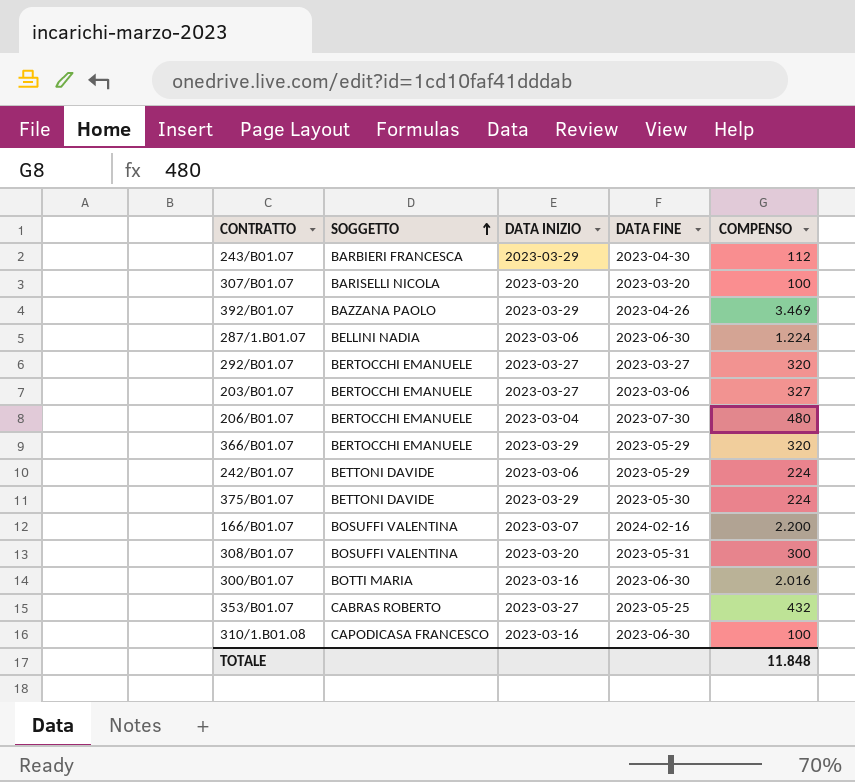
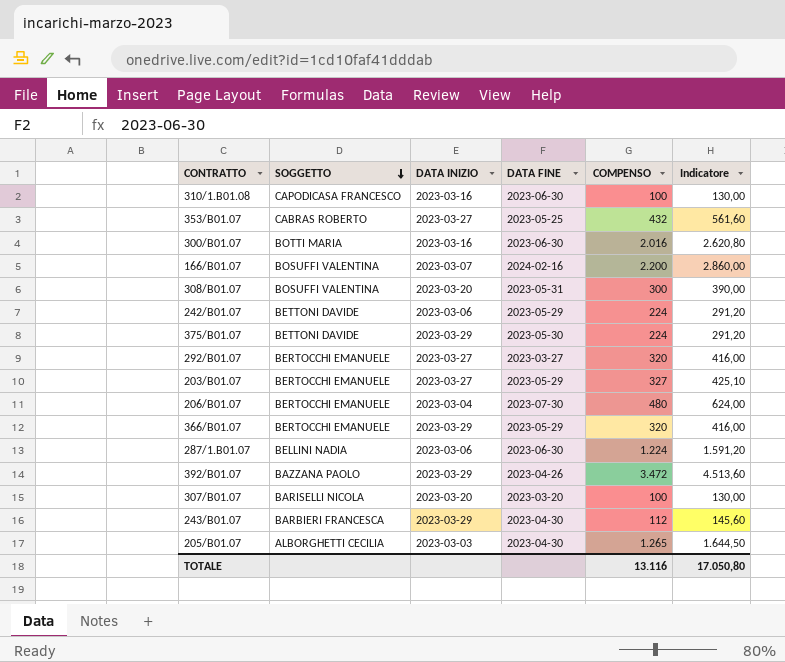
row order: SOGGETTO ascending -> SOGGETTO descending
column Indicatore | formula: none -> [COMPENSO] * 1,3
203/B01.07 | DATA FINE: 2023-03-06 -> 2023-05-29
392/B01.07 | COMPENSO: 3.469 -> 3.472
row 205/B01.07: none -> ALBORGHETTI CECILIA | 2023-03-03 | 2023-04-30 | 1.265 | 1.644,50
TOTALE | COMPENSO: 11.848 -> 13.116

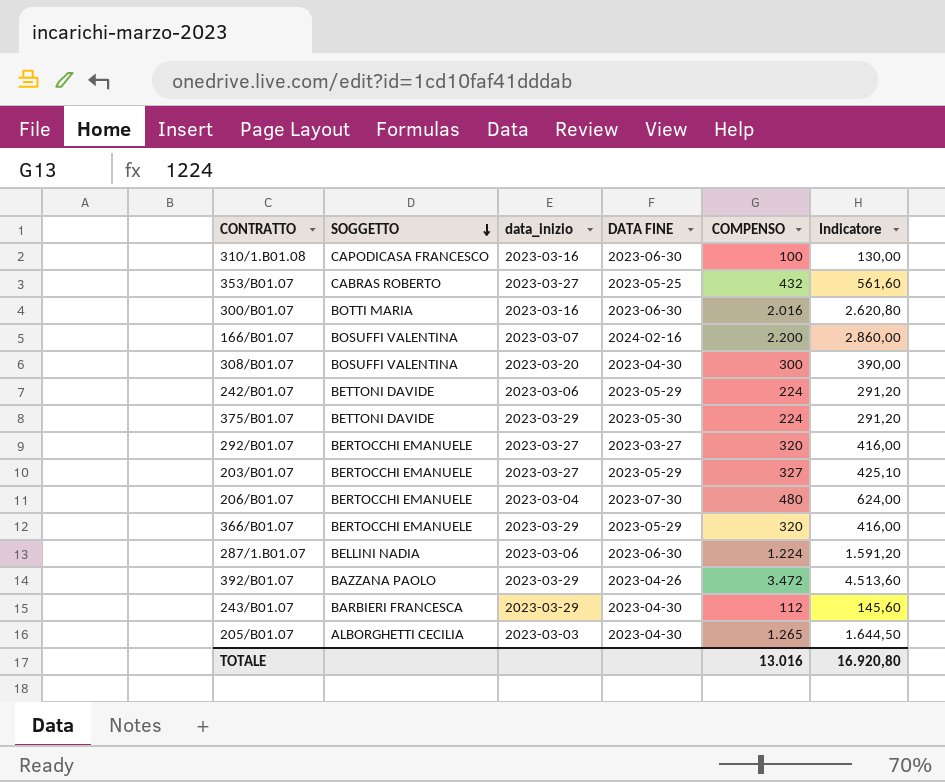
column name: DATA INIZIO -> data_inizio
row 307/B01.07: BARISELLI NICOLA | 2023-03-20 | 2023-03-20 | 100 | 130,00 -> none
308/B01.07 | DATA FINE: 2023-05-31 -> 2023-04-30
TOTALE | COMPENSO: 13.116 -> 13.016
TOTALE | Indicatore: 17.050,80 -> 16.920,80

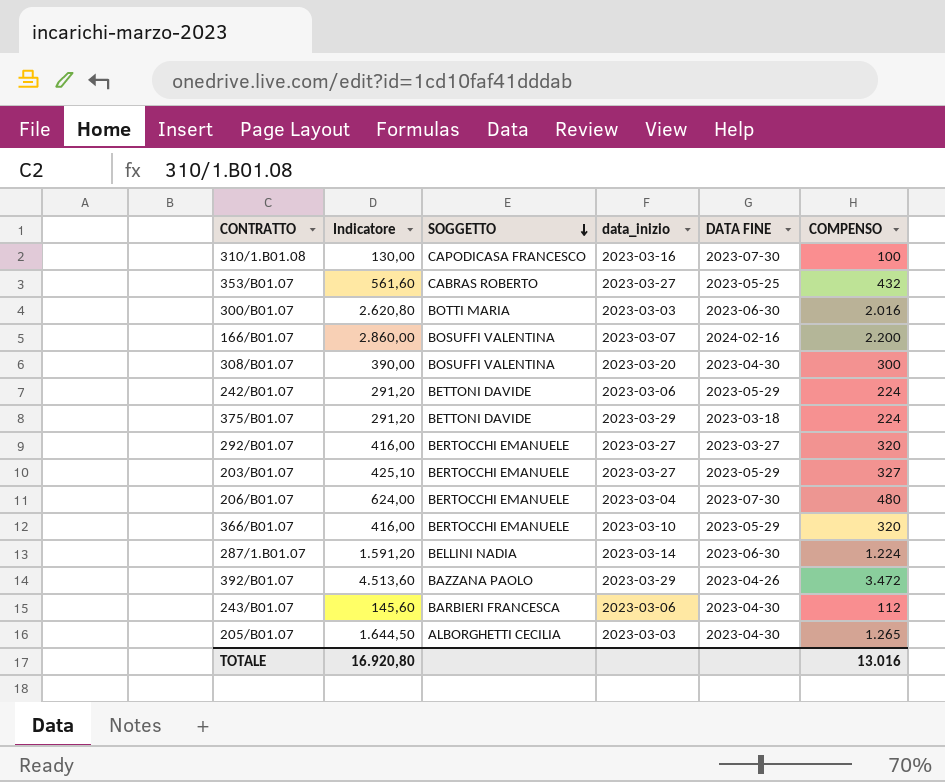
column Indicatore | position: 6 -> 2
310/1.B01.08 | DATA FINE: 2023-06-30 -> 2023-07-30
300/B01.07 | data_inizio: 2023-03-16 -> 2023-03-03
375/B01.07 | DATA FINE: 2023-05-30 -> 2023-03-18
366/B01.07 | data_inizio: 2023-03-29 -> 2023-03-10
287/1.B01.07 | data_inizio: 2023-03-06 -> 2023-03-14
243/B01.07 | data_inizio: 2023-03-29 -> 2023-03-06

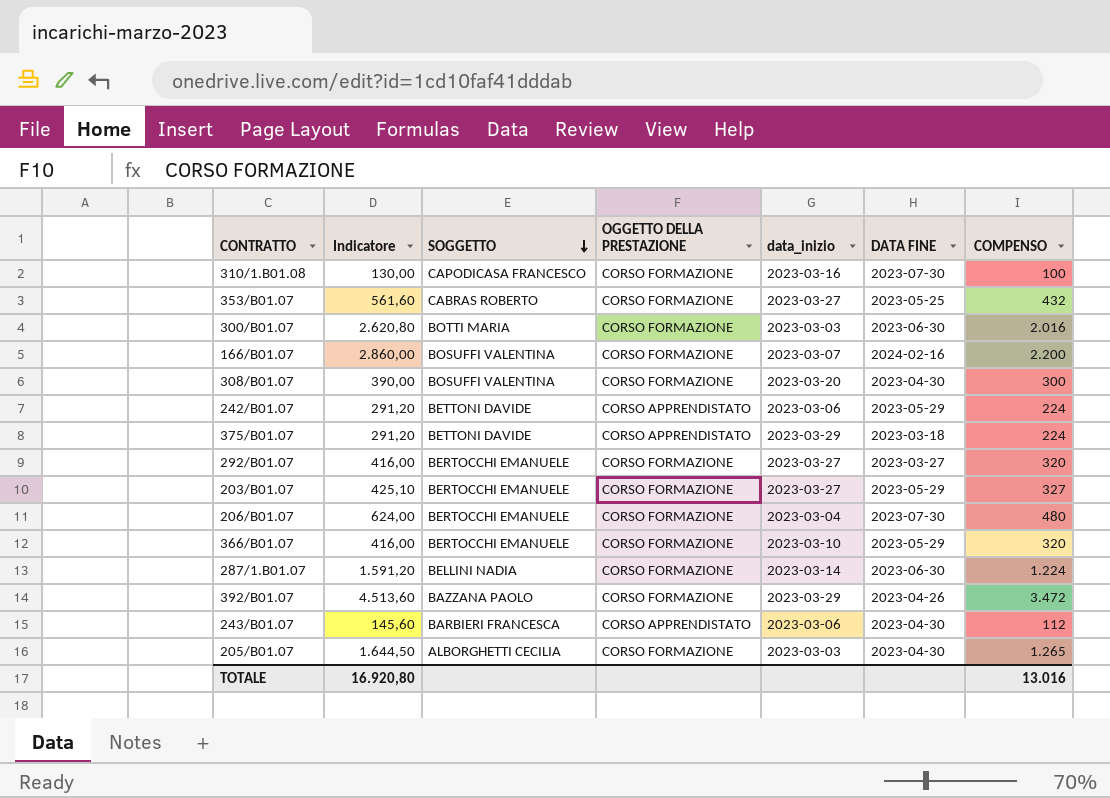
column OGGETTO DELLA PRESTAZIONE | position: none -> 4

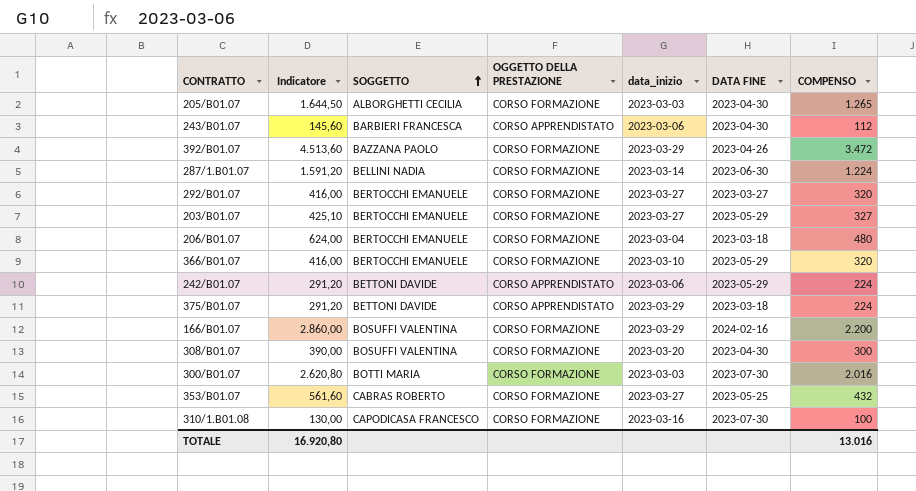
row order: SOGGETTO descending -> SOGGETTO ascending
206/B01.07 | DATA FINE: 2023-07-30 -> 2023-03-18
166/B01.07 | data_inizio: 2023-03-07 -> 2023-03-29
300/B01.07 | DATA FINE: 2023-06-30 -> 2023-07-30

